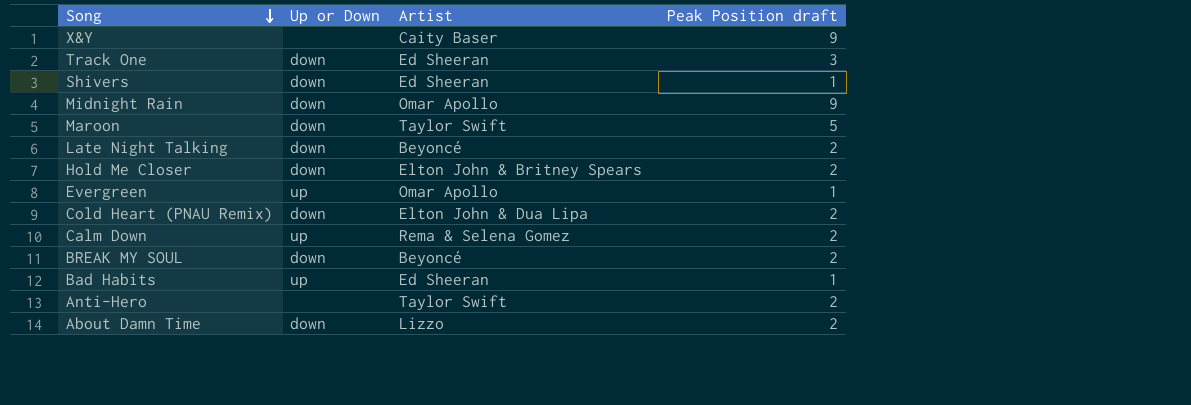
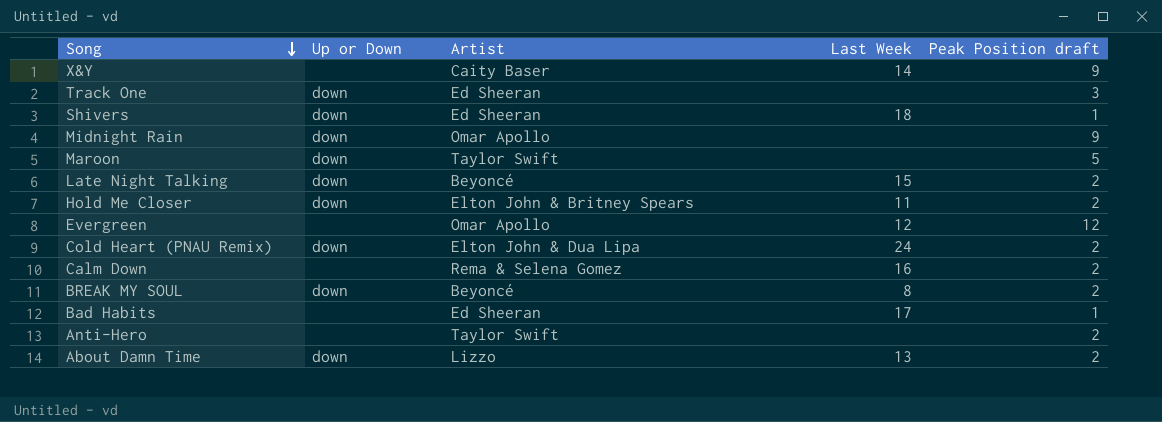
column Last Week | position: none -> 4
Evergreen | Up or Down: up -> none
Evergreen | Peak Position draft: 1 -> 12
Calm Down | Up or Down: up -> none
Bad Habits | Up or Down: up -> none

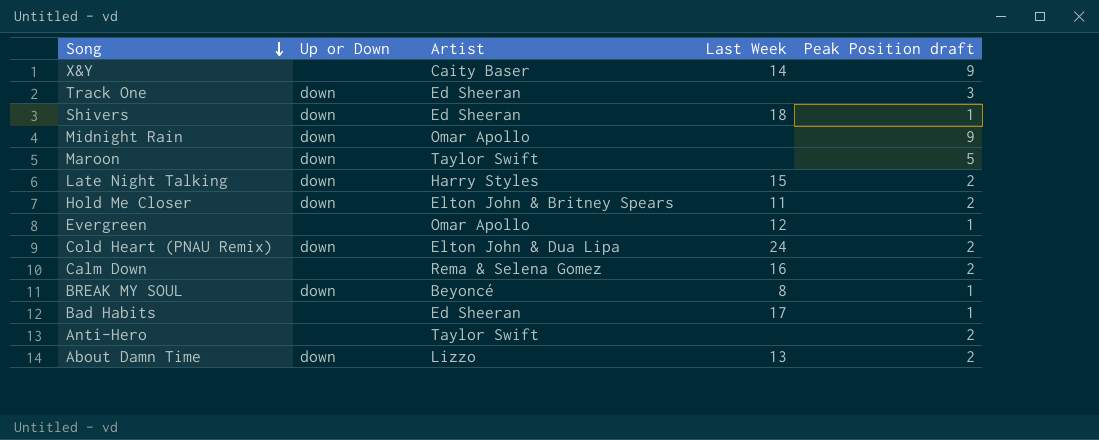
Late Night Talking | Artist: Beyoncé -> Harry Styles
Evergreen | Peak Position draft: 12 -> 1
BREAK MY SOUL | Peak Position draft: 2 -> 1

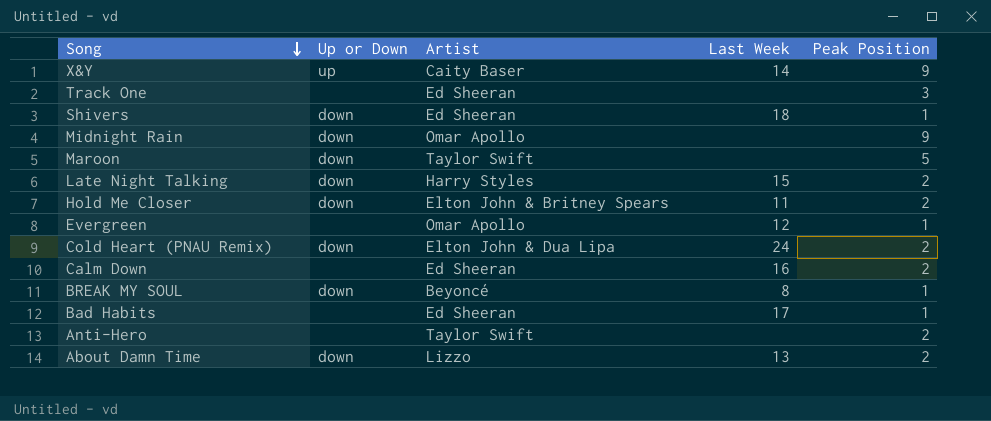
column name: Peak Position draft -> Peak Position
X&Y | Up or Down: none -> up
Track One | Up or Down: down -> none
Calm Down | Artist: Rema & Selena Gomez -> Ed Sheeran

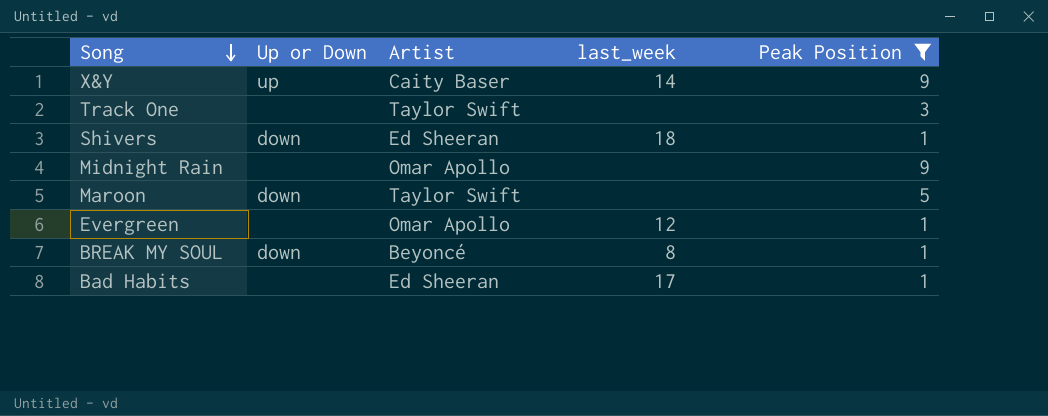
filter: none -> Peak Position != 2
column name: Last Week -> last_week
Track One | Artist: Ed Sheeran -> Taylor Swift
Midnight Rain | Up or Down: down -> none

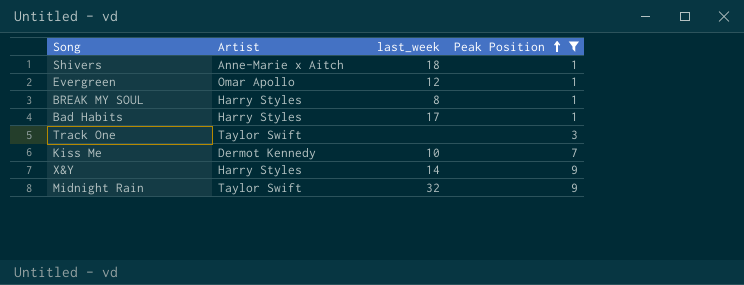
row order: Song descending -> Peak Position ascending
column Up or Down | position: 2 -> none
row Maroon: down | Taylor Swift | none | 5 -> none
Shivers | Artist: Ed Sheeran -> Anne-Marie x Aitch
BREAK MY SOUL | Artist: Beyoncé -> Harry Styles
Bad Habits | Artist: Ed Sheeran -> Harry Styles
row Kiss Me: none -> Dermot Kennedy | 10 | 7
X&Y | Artist: Caity Baser -> Harry Styles
Midnight Rain | Artist: Omar Apollo -> Taylor Swift
Midnight Rain | last_week: none -> 32

